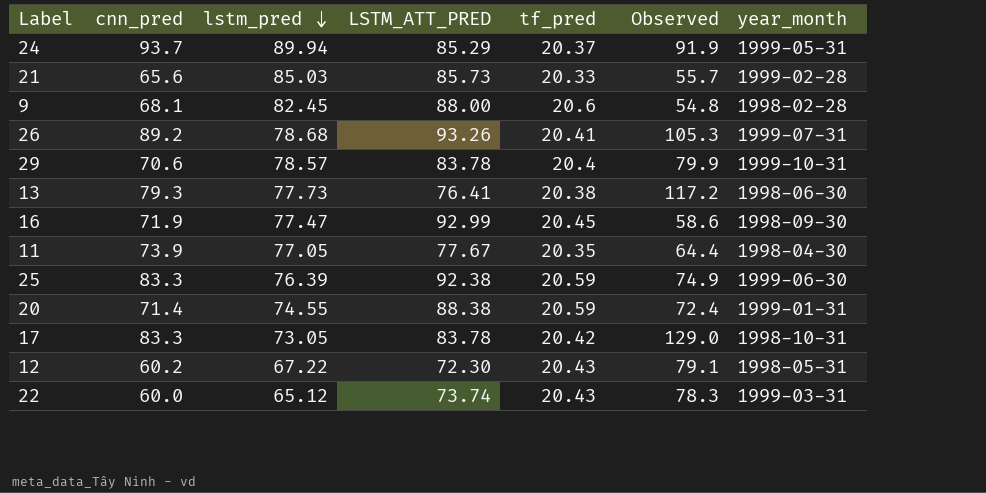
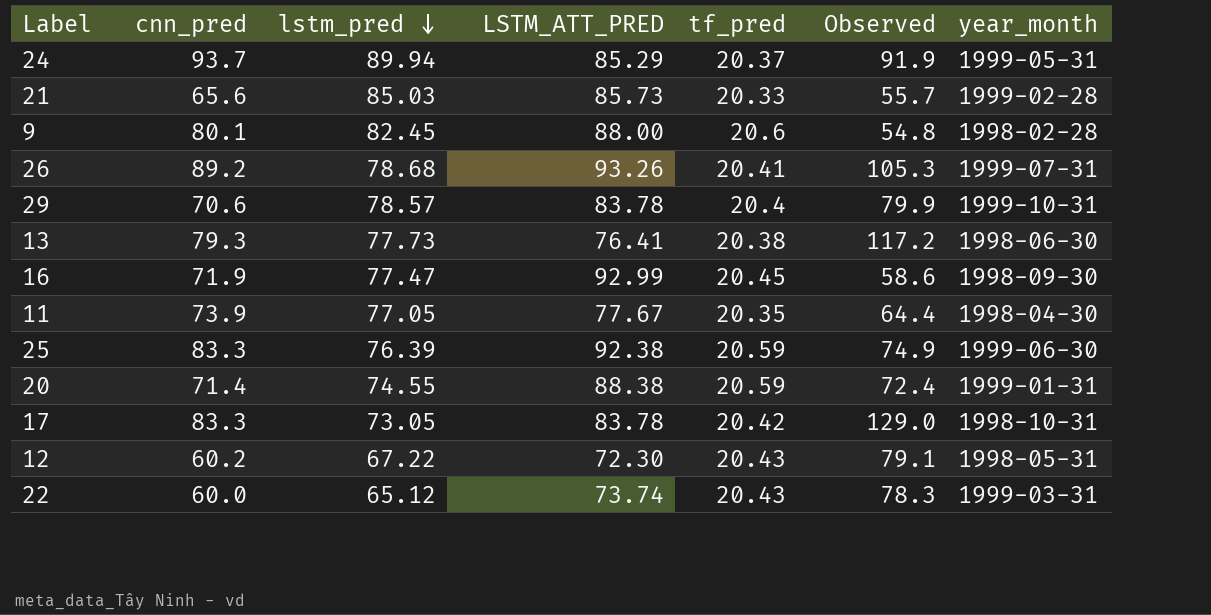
9 | cnn_pred: 68.1 -> 80.1

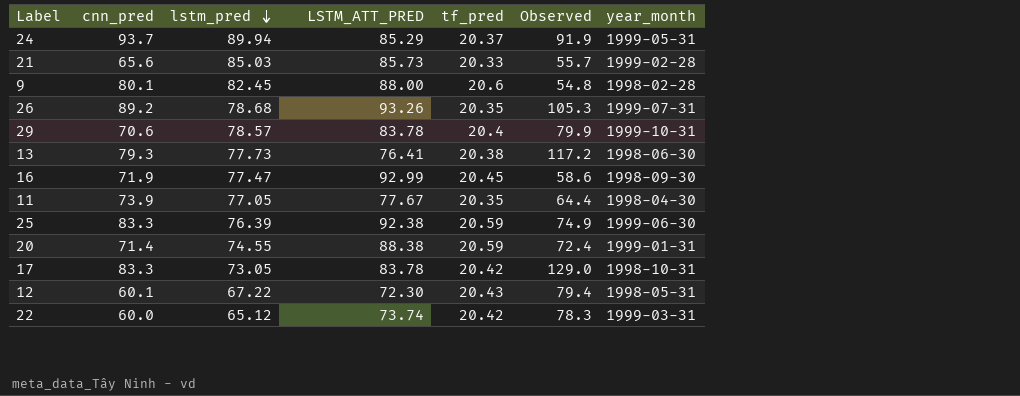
26 | tf_pred: 20.41 -> 20.35
12 | cnn_pred: 60.2 -> 60.1
12 | Observed: 79.1 -> 79.4
22 | tf_pred: 20.43 -> 20.42

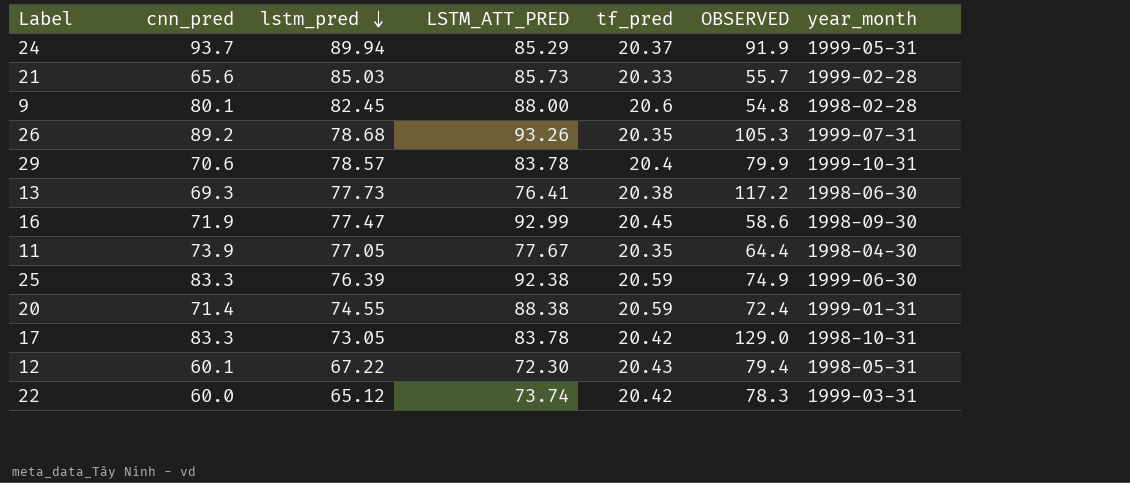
column name: Observed -> OBSERVED
13 | cnn_pred: 79.3 -> 69.3

